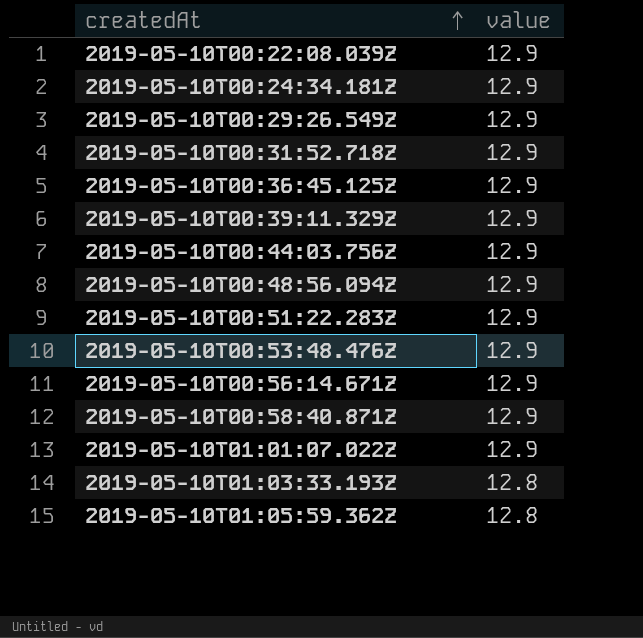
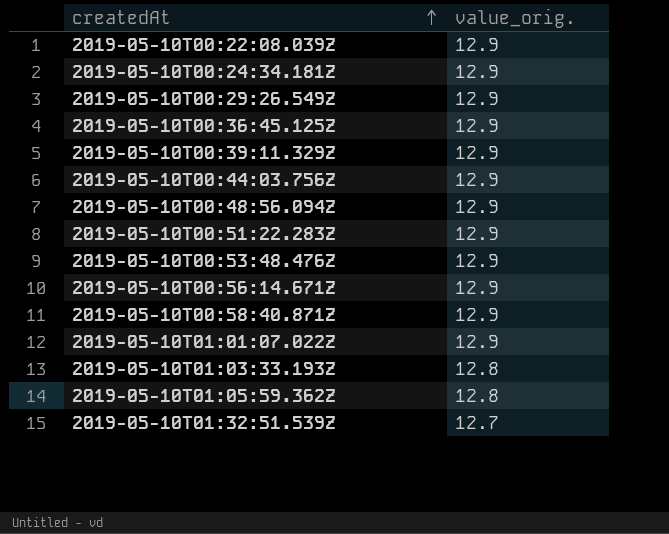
column name: value -> value_orig.
row 2019-05-10T00:31:52.718Z: 12.9 -> none
row 2019-05-10T01:32:51.539Z: none -> 12.7

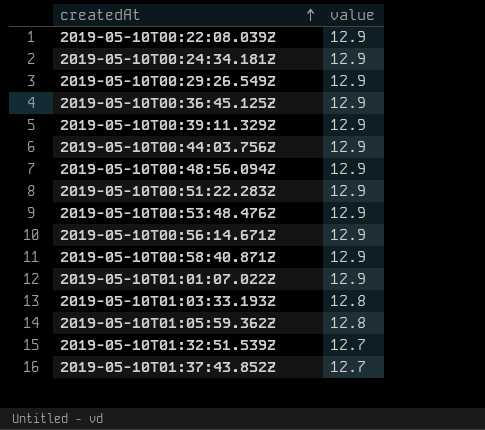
column name: value_orig. -> value
row 2019-05-10T01:37:43.852Z: none -> 12.7

